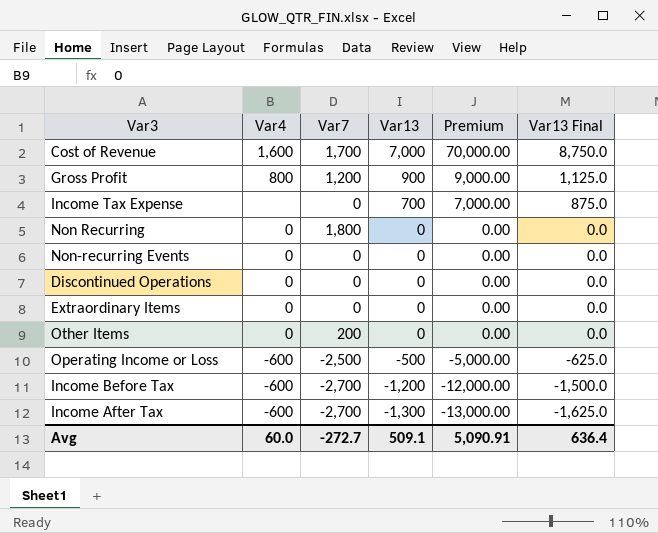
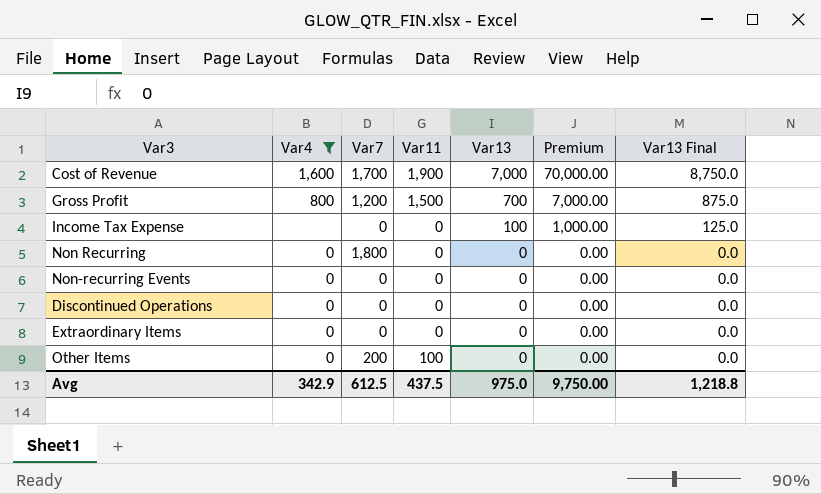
filter: none -> Var4 != -600
column Var11 | position: none -> 4
Gross Profit | Var13: 900 -> 700
Gross Profit | Premium: 9,000.00 -> 7,000.00
Gross Profit | Var13 Final: 1,125.0 -> 875.0
Income Tax Expense | Var13: 700 -> 100
Income Tax Expense | Premium: 7,000.00 -> 1,000.00
Income Tax Expense | Var13 Final: 875.0 -> 125.0
Avg | Var4: 60.0 -> 342.9
Avg | Var7: -272.7 -> 612.5
Avg | Var13: 509.1 -> 975.0
Avg | Premium: 5,090.91 -> 9,750.00
Avg | Var13 Final: 636.4 -> 1,218.8

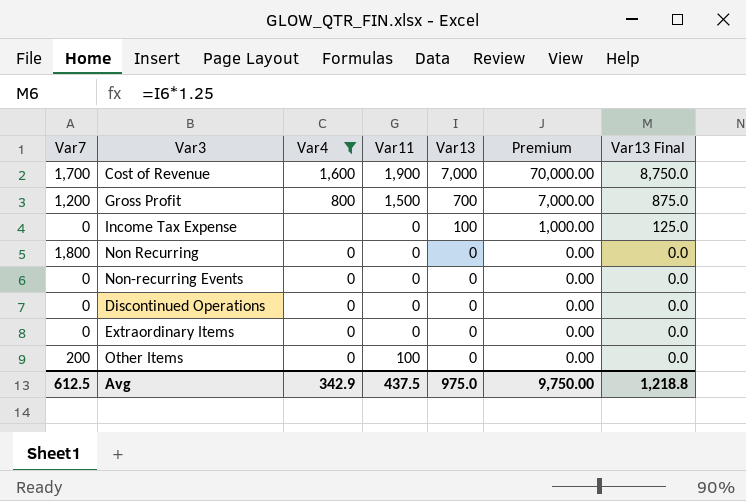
column Var7 | position: 3 -> 1

